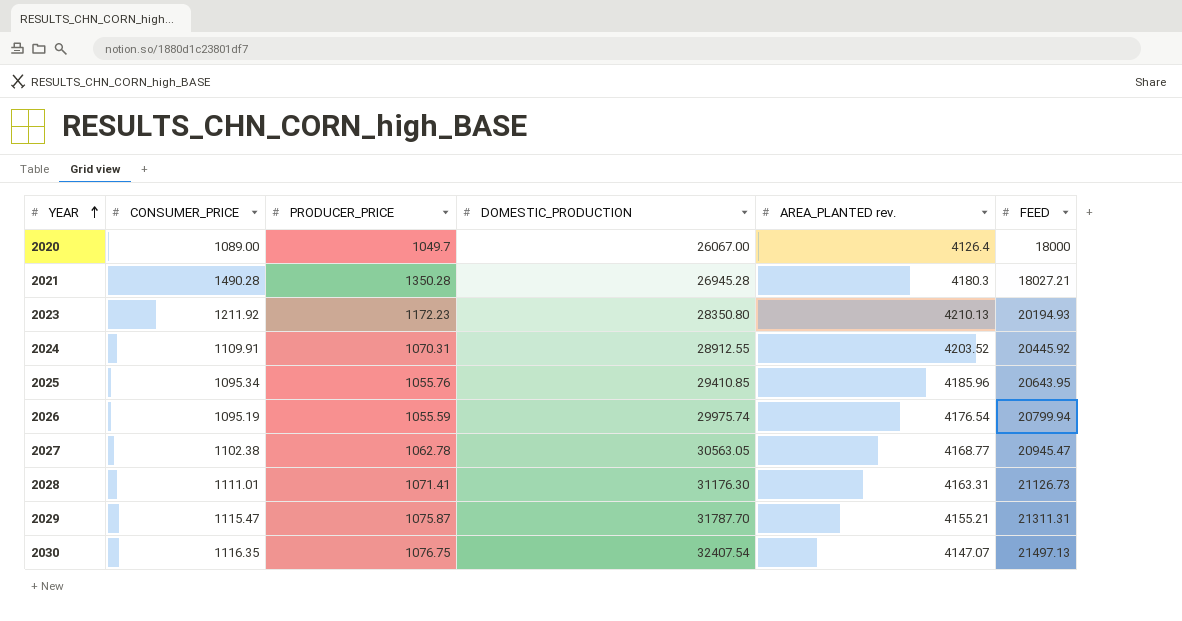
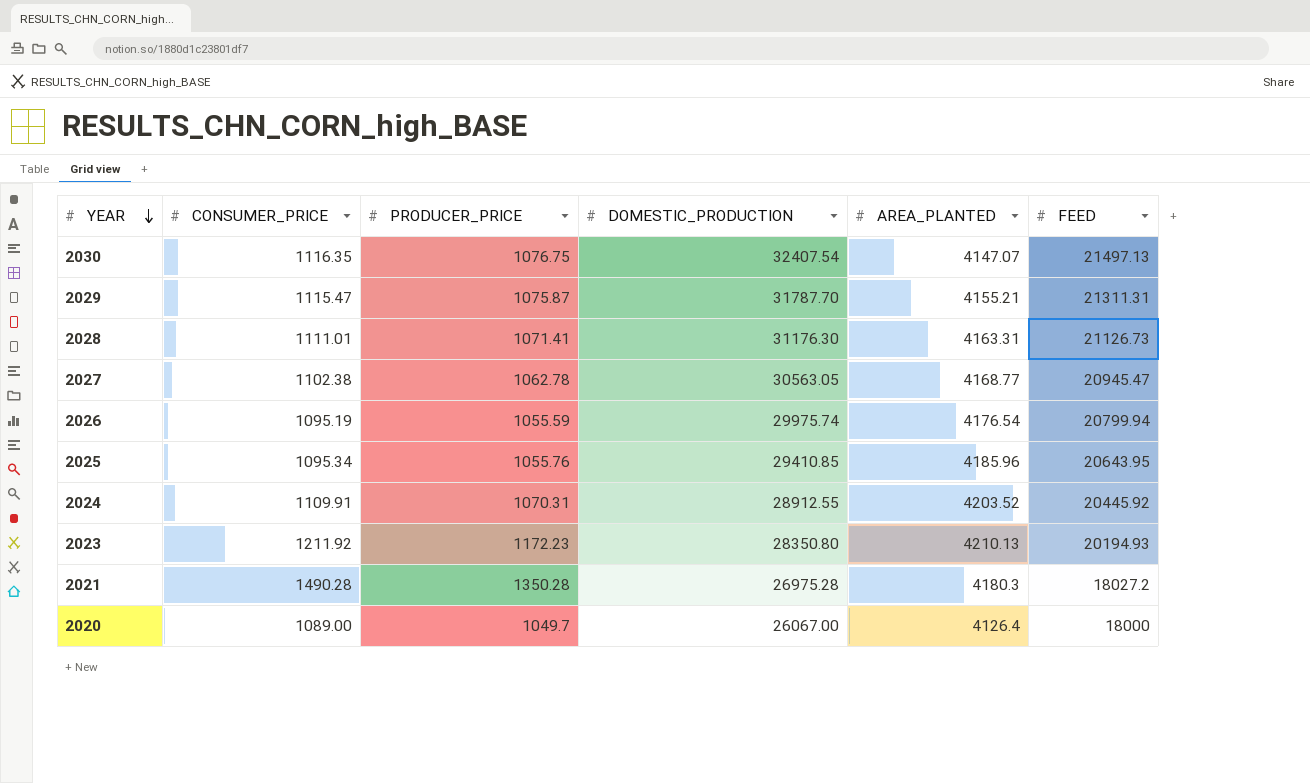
row order: YEAR ascending -> YEAR descending
column name: AREA_PLANTED rev. -> AREA_PLANTED
2021 | DOMESTIC_PRODUCTION: 26945.28 -> 26975.28
2021 | FEED: 18027.21 -> 18027.2

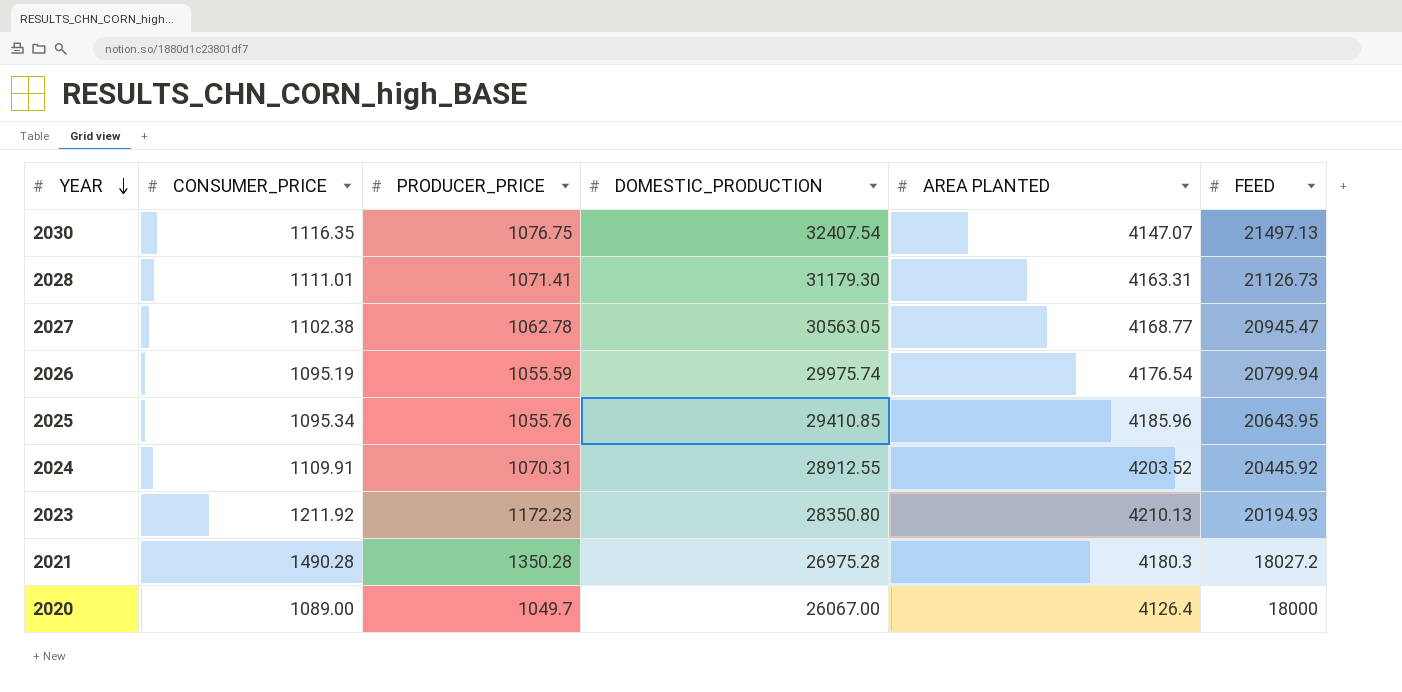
column name: AREA_PLANTED -> AREA PLANTED
row 2029: 1115.47 | 1075.87 | 31787.70 | 4155.21 | 21311.31 -> none
2028 | DOMESTIC_PRODUCTION: 31176.30 -> 31179.30

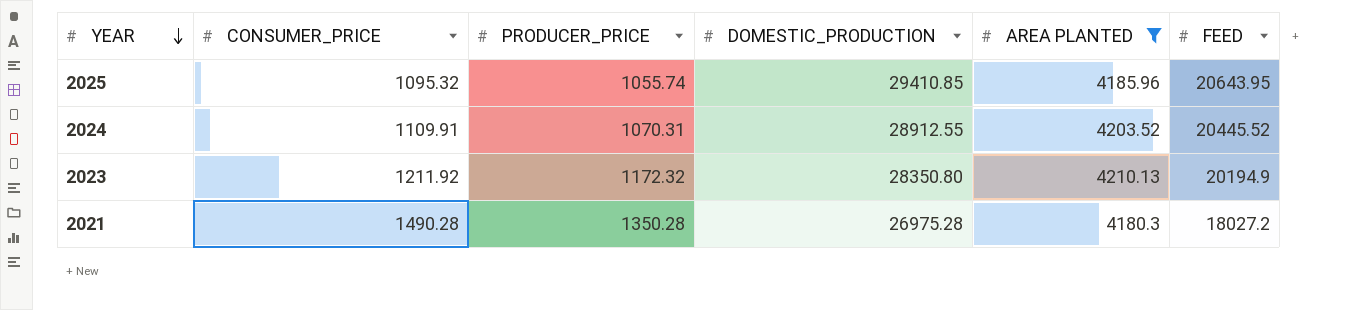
filter: none -> AREA PLANTED >= 4180.3
2025 | CONSUMER_PRICE: 1095.34 -> 1095.32
2025 | PRODUCER_PRICE: 1055.76 -> 1055.74
2024 | FEED: 20445.92 -> 20445.52
2023 | PRODUCER_PRICE: 1172.23 -> 1172.32
2023 | FEED: 20194.93 -> 20194.9

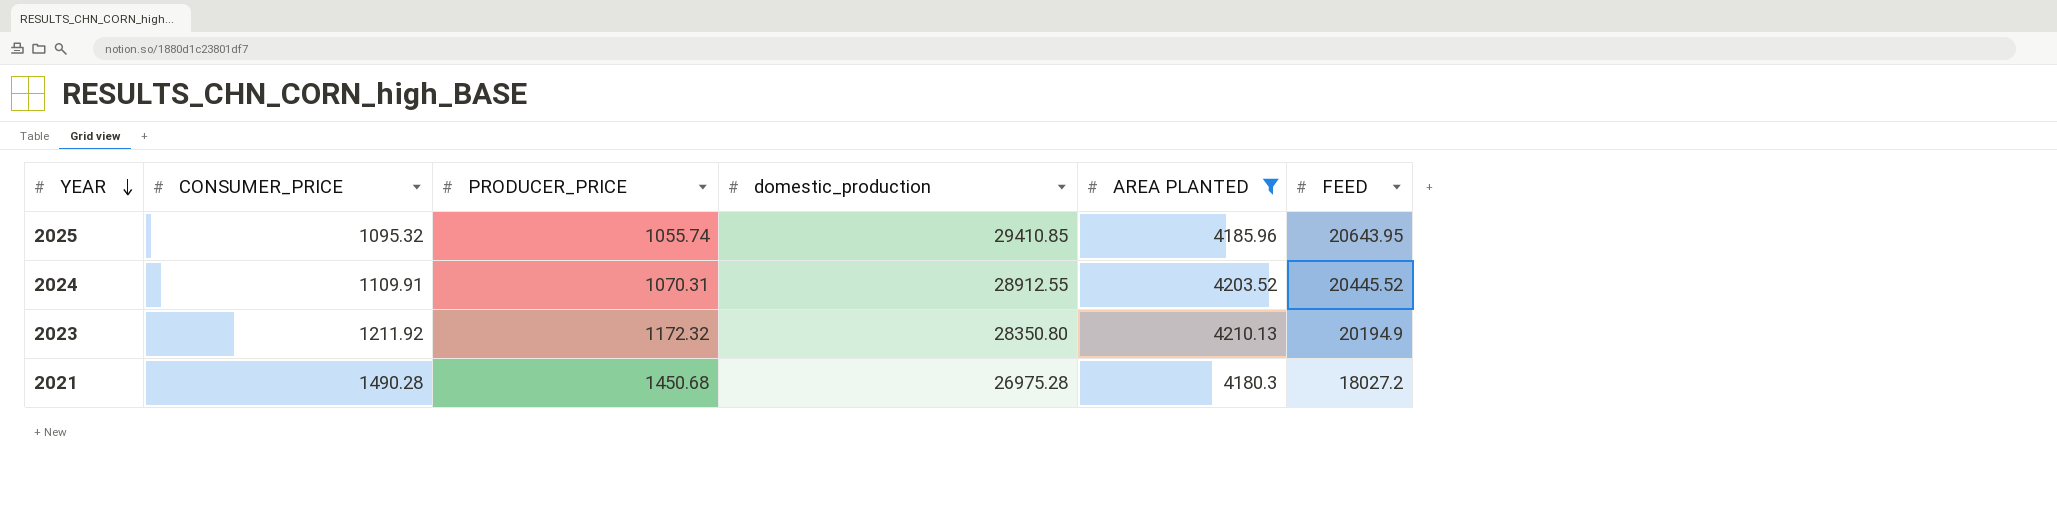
column name: DOMESTIC_PRODUCTION -> domestic_production
2021 | PRODUCER_PRICE: 1350.28 -> 1450.68

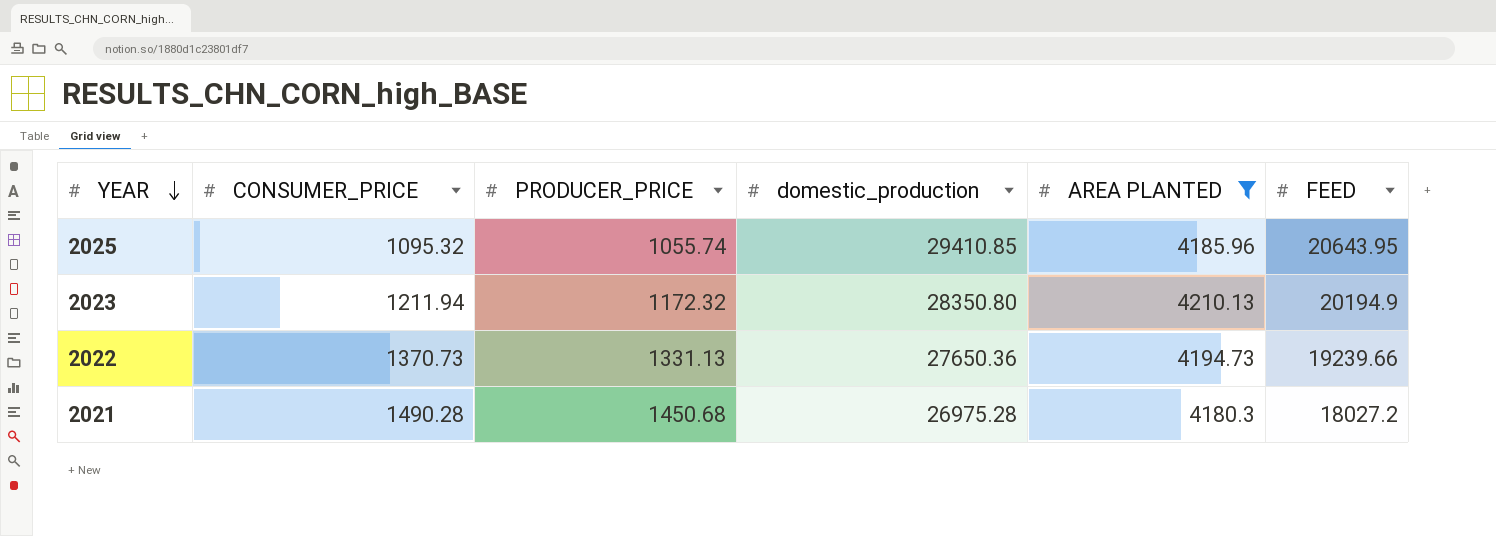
row 2024: 1109.91 | 1070.31 | 28912.55 | 4203.52 | 20445.52 -> none
2023 | CONSUMER_PRICE: 1211.92 -> 1211.94
row 2022: none -> 1370.73 | 1331.13 | 27650.36 | 4194.73 | 19239.66

